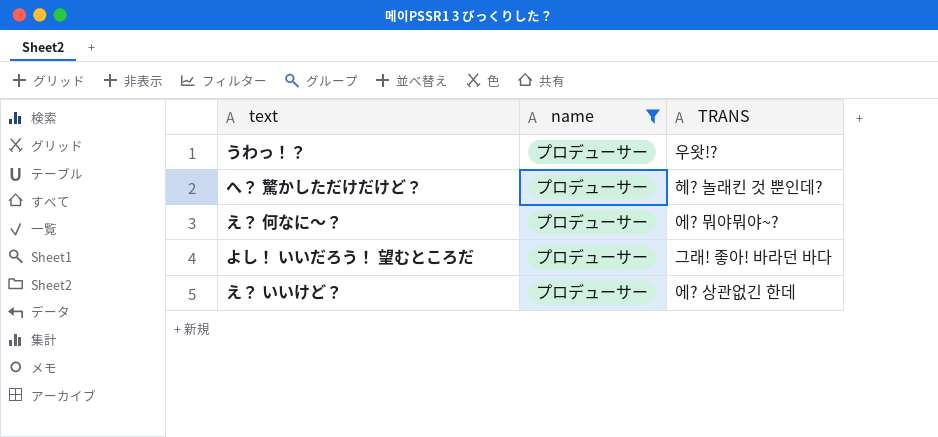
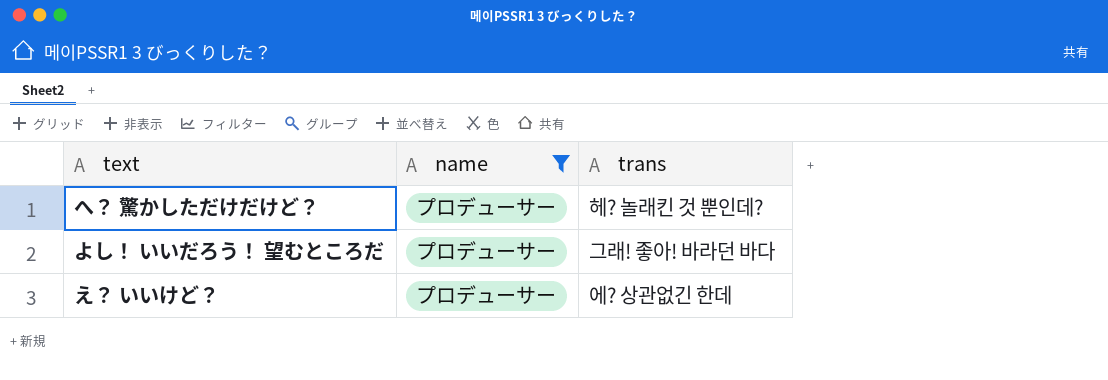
column name: TRANS -> trans
row うわっ！？: プロデューサー | 우왓!? -> none
row え？ 何なに～？: プロデューサー | 에? 뭐야뭐야~? -> none

